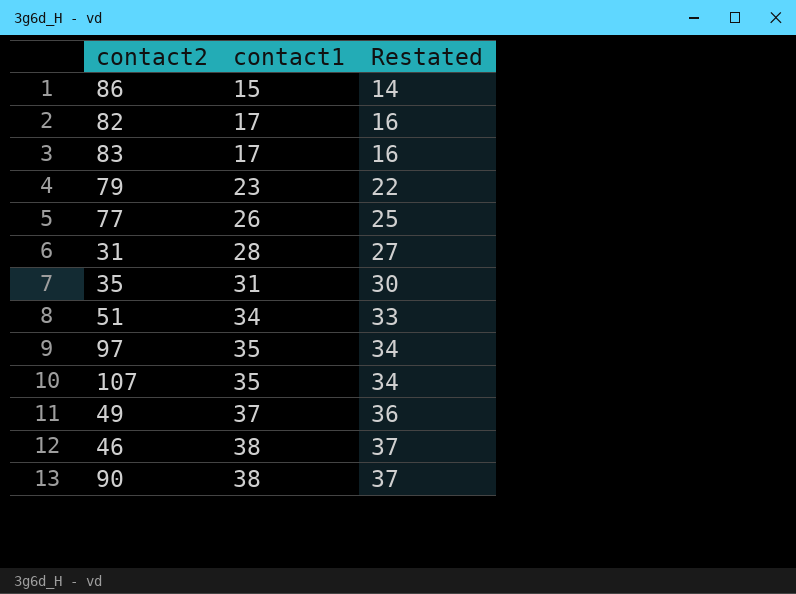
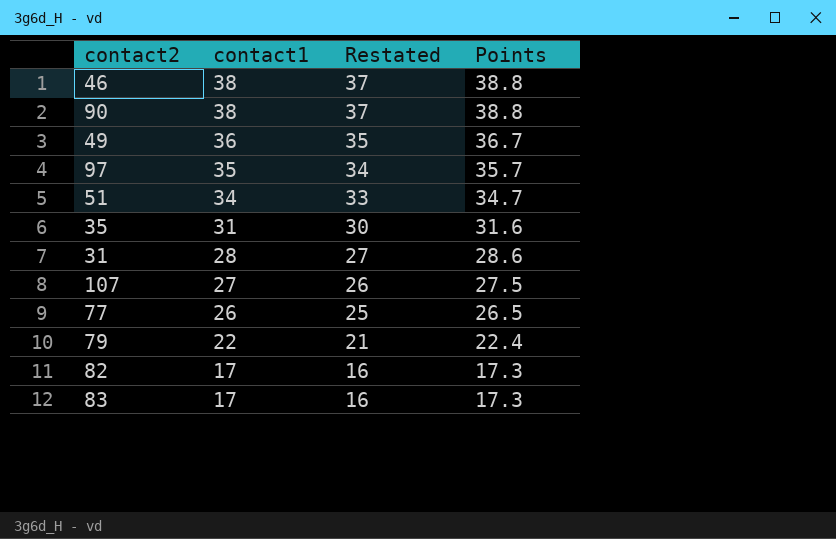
row order: contact1 ascending -> contact1 descending
column Points | formula: none -> [contact1] * 1.02
row 86: 15 | 14 -> none
49 | contact1: 37 -> 36
49 | Restated: 36 -> 35
107 | contact1: 35 -> 27
107 | Restated: 34 -> 26
79 | contact1: 23 -> 22
79 | Restated: 22 -> 21

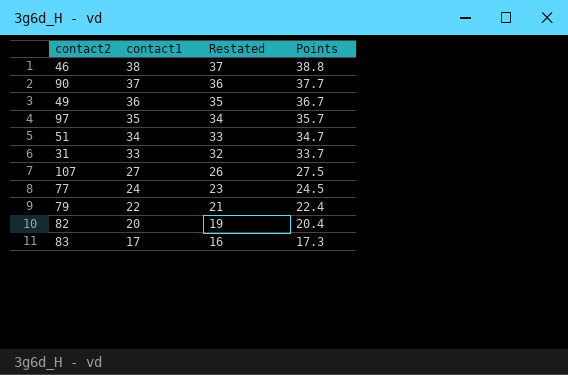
row 35: 31 | 30 | 31.6 -> none
90 | contact1: 38 -> 37
90 | Restated: 37 -> 36
90 | Points: 38.8 -> 37.7
31 | contact1: 28 -> 33
31 | Restated: 27 -> 32
31 | Points: 28.6 -> 33.7
77 | contact1: 26 -> 24
77 | Restated: 25 -> 23
77 | Points: 26.5 -> 24.5
82 | contact1: 17 -> 20
82 | Restated: 16 -> 19
82 | Points: 17.3 -> 20.4

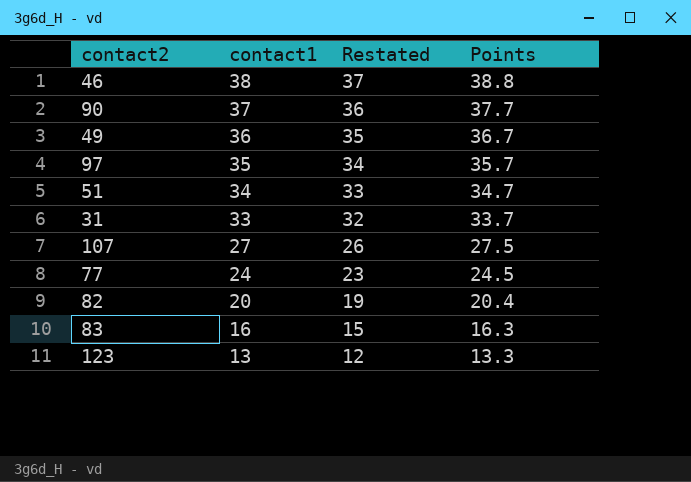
row 79: 22 | 21 | 22.4 -> none
83 | contact1: 17 -> 16
83 | Restated: 16 -> 15
83 | Points: 17.3 -> 16.3
row 123: none -> 13 | 12 | 13.3

